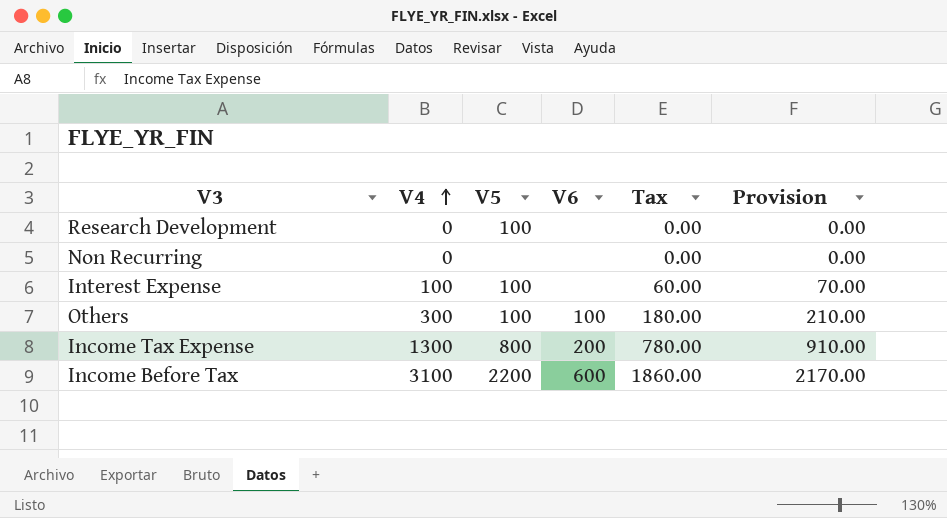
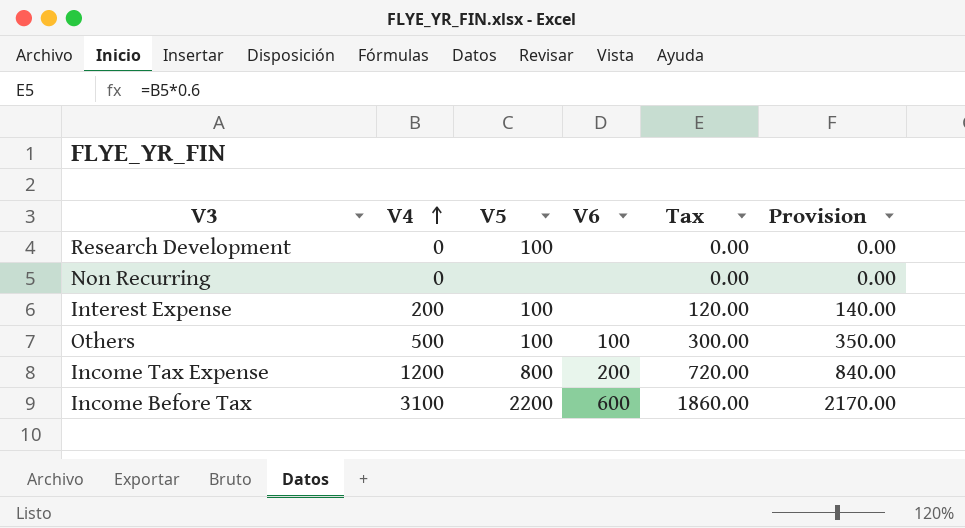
Interest Expense | V4: 100 -> 200
Interest Expense | Tax: 60.00 -> 120.00
Interest Expense | Provision: 70.00 -> 140.00
Others | V4: 300 -> 500
Others | Tax: 180.00 -> 300.00
Others | Provision: 210.00 -> 350.00
Income Tax Expense | V4: 1300 -> 1200
Income Tax Expense | Tax: 780.00 -> 720.00
Income Tax Expense | Provision: 910.00 -> 840.00

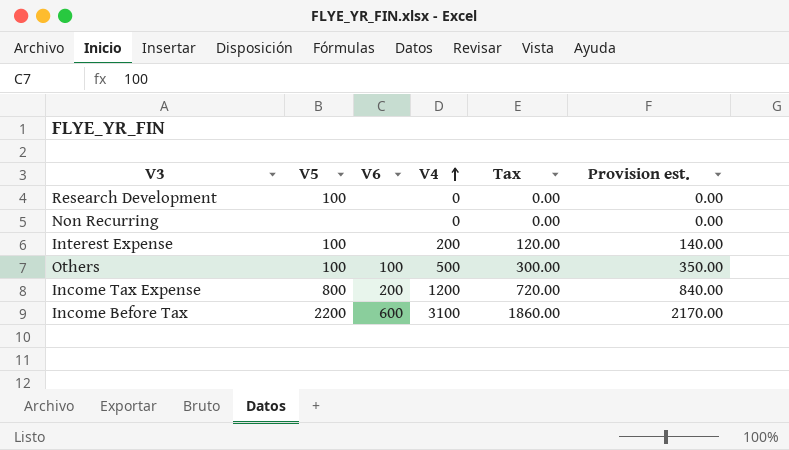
column V4 | position: 2 -> 4
column name: Provision -> Provision est.

